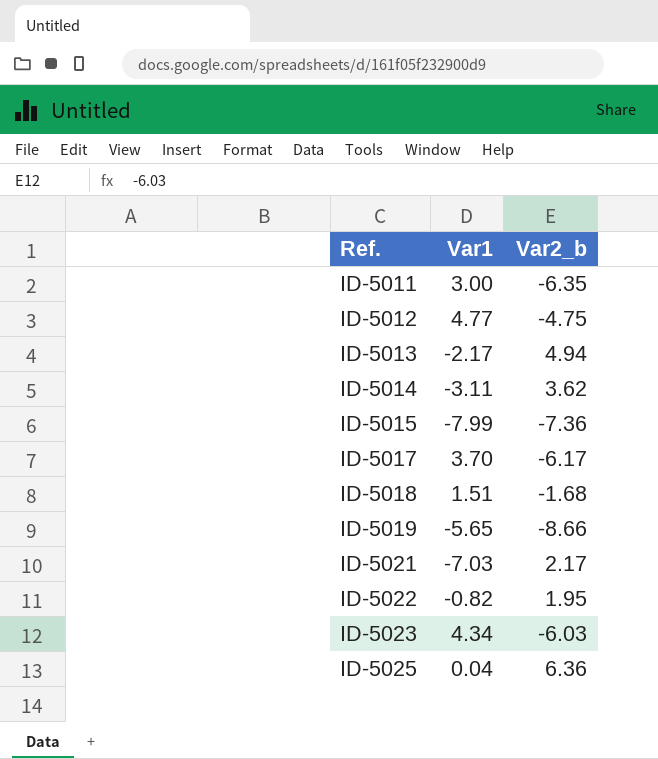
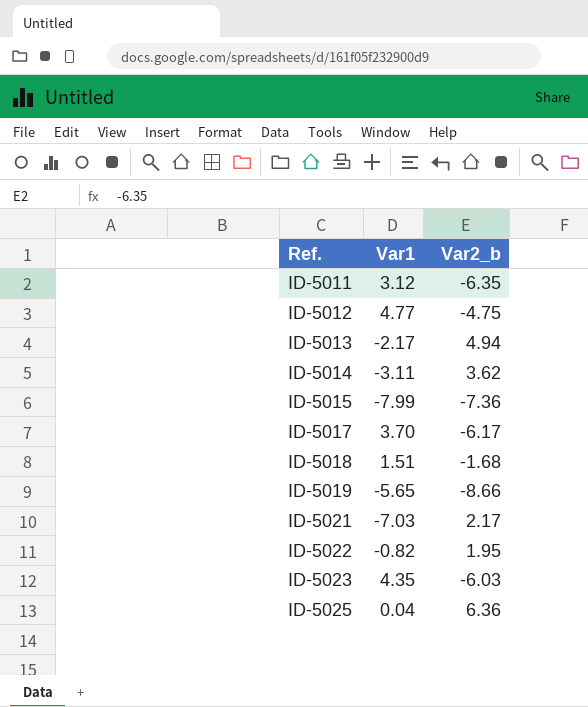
ID-5011 | Var1: 3.00 -> 3.12
ID-5023 | Var1: 4.34 -> 4.35

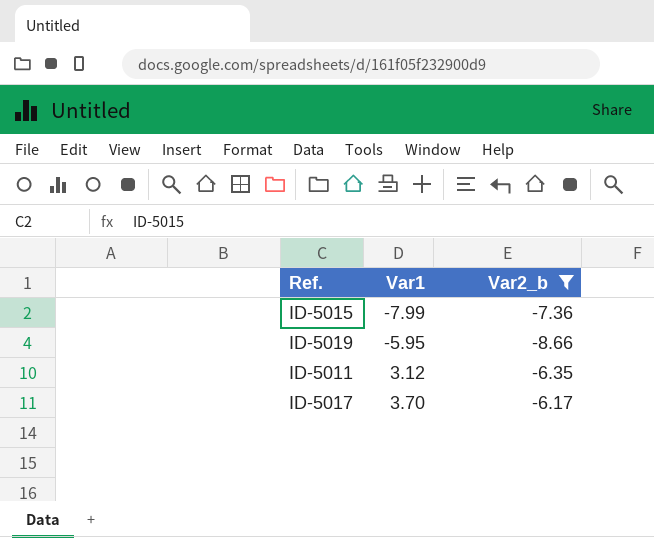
filter: none -> Var2_b <= -6.17
row order: Ref. ascending -> Var1 ascending
ID-5019 | Var1: -5.65 -> -5.95

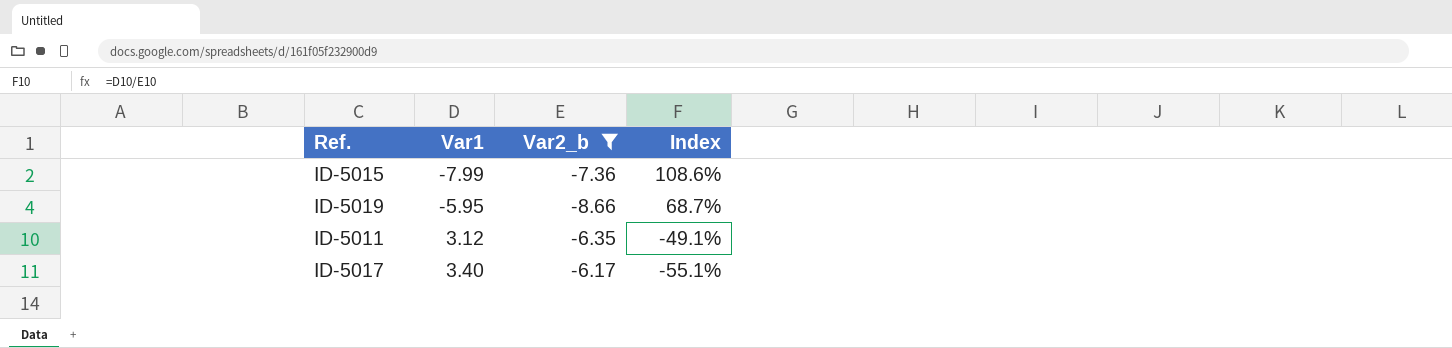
column Index | formula: none -> [Var1] / [Var2_b]
ID-5017 | Var1: 3.70 -> 3.40

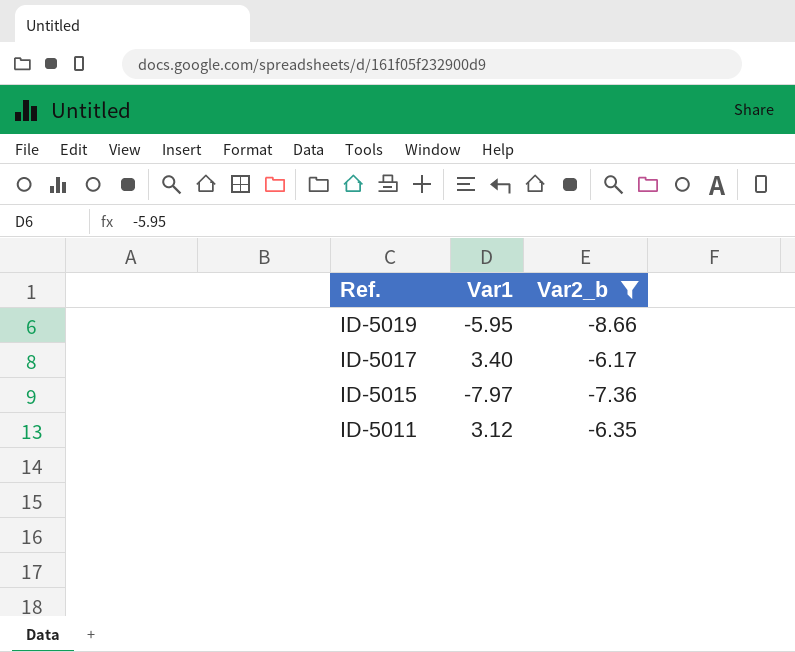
row order: Var1 ascending -> Ref. descending
column Index | formula: [Var1] / [Var2_b] -> none
ID-5015 | Var1: -7.99 -> -7.97

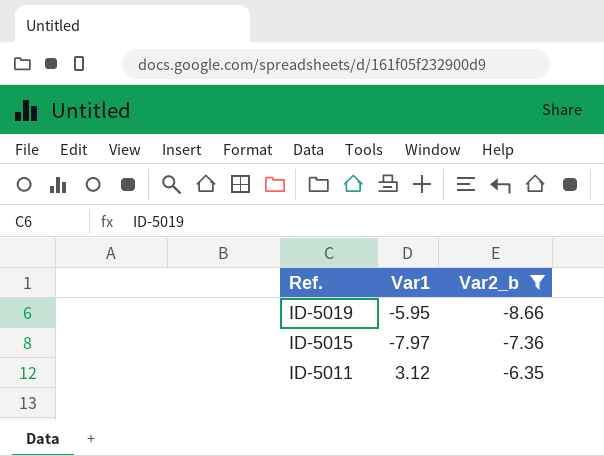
row ID-5017: 3.40 | -6.17 -> none

